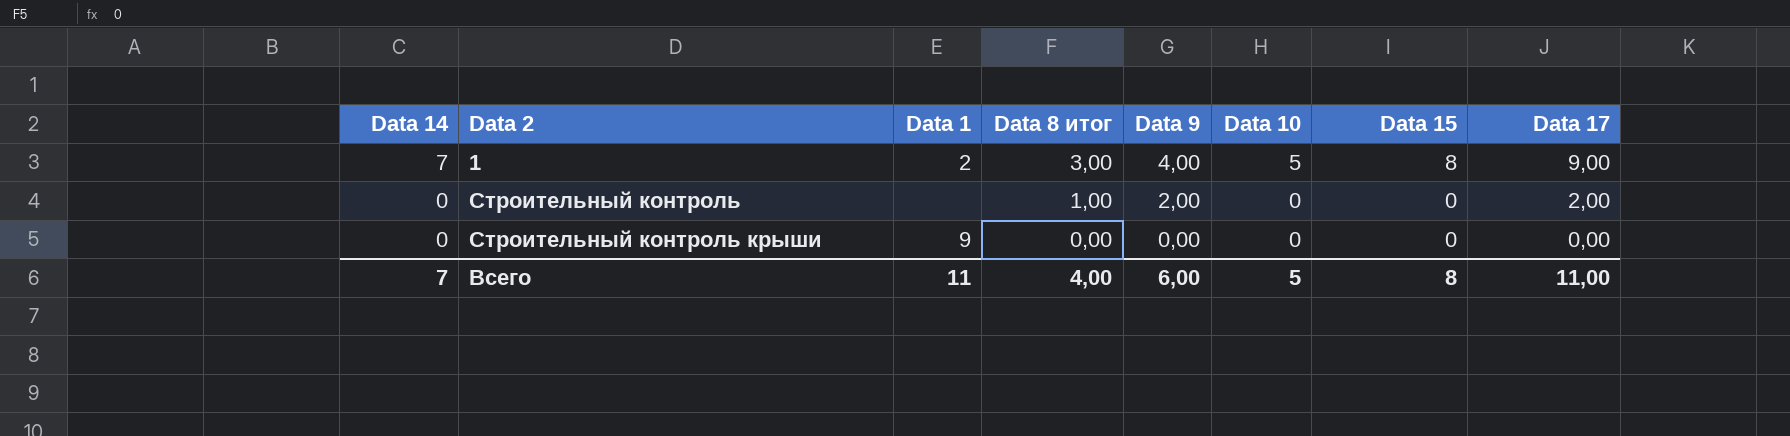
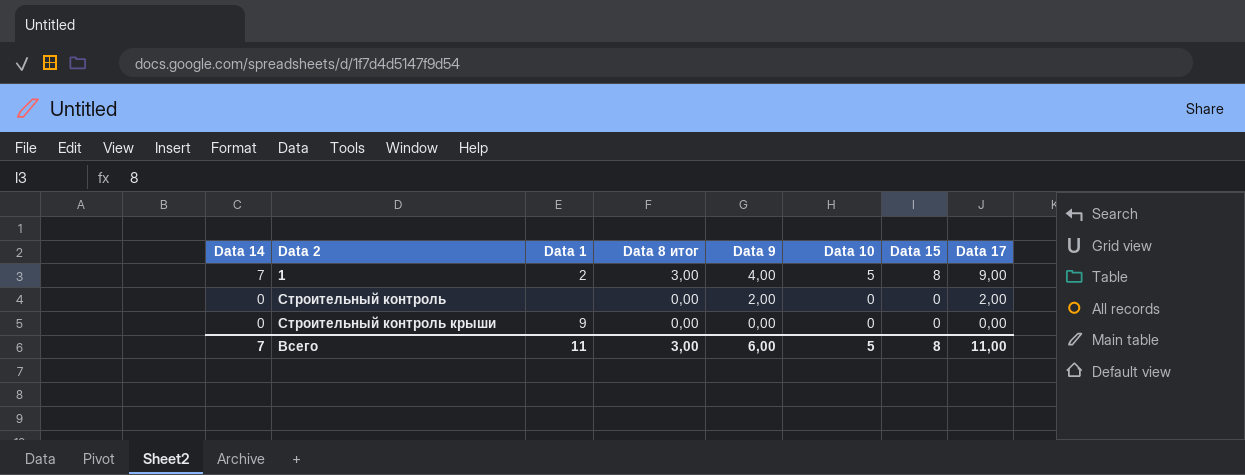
Строительный контроль | Data 8 итог: 1,00 -> 0,00
Всего | Data 8 итог: 4,00 -> 3,00

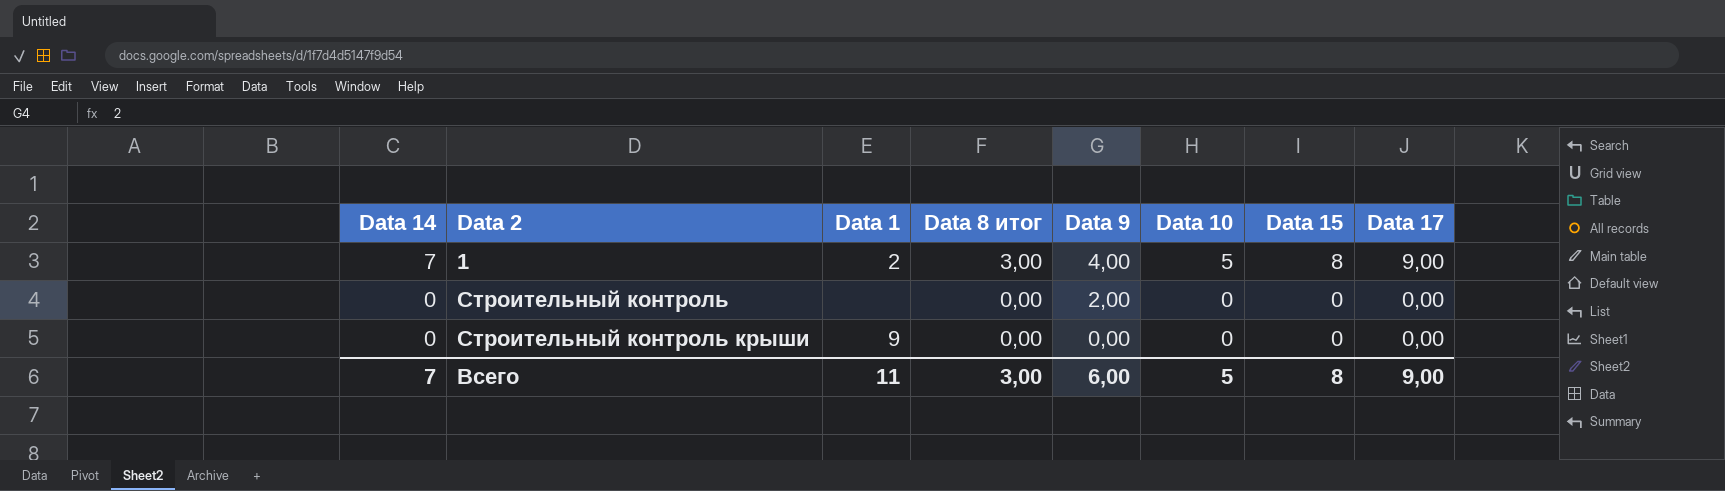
Строительный контроль | Data 17: 2,00 -> 0,00
Всего | Data 17: 11,00 -> 9,00

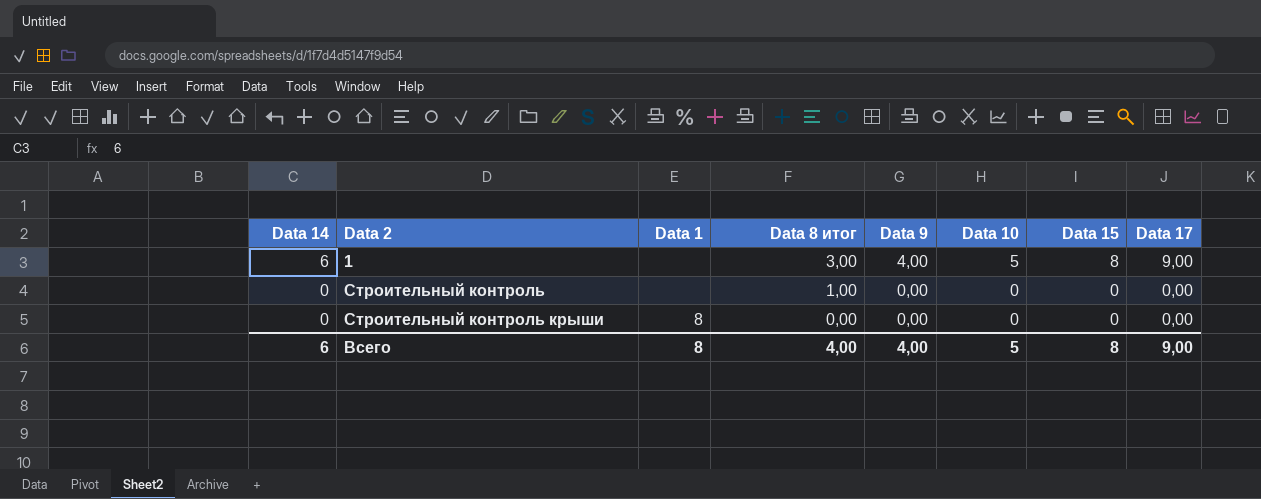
1 | Data 14: 7 -> 6
1 | Data 1: 2 -> none
Строительный контроль | Data 8 итог: 0,00 -> 1,00
Строительный контроль | Data 9: 2,00 -> 0,00
Строительный контроль крыши | Data 1: 9 -> 8
Всего | Data 14: 7 -> 6
Всего | Data 1: 11 -> 8
Всего | Data 8 итог: 3,00 -> 4,00
Всего | Data 9: 6,00 -> 4,00

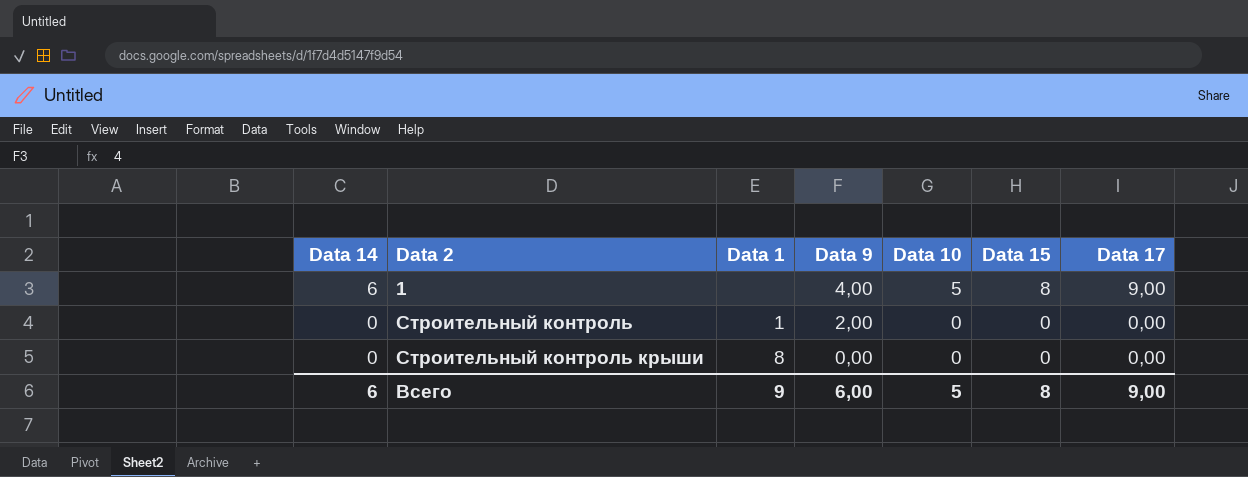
column Data 8 итог | position: 4 -> none
Строительный контроль | Data 1: none -> 1
Строительный контроль | Data 9: 0,00 -> 2,00
Всего | Data 1: 8 -> 9
Всего | Data 9: 4,00 -> 6,00

